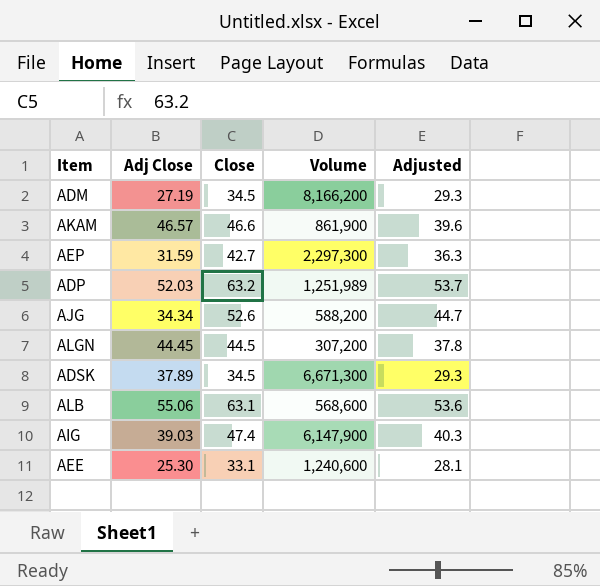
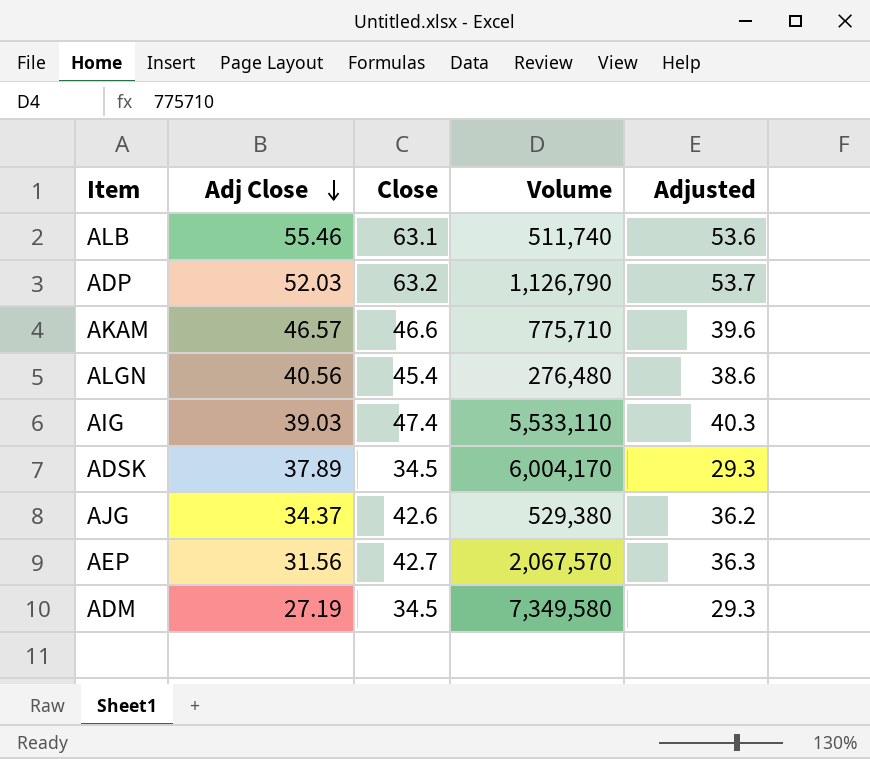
row order: none -> Adj Close descending
row AEE: 25.30 | 33.1 | 1,240,600 | 28.1 -> none
ALB | Adj Close: 55.06 -> 55.46
ALB | Volume: 568,600 -> 511,740
ADP | Volume: 1,251,989 -> 1,126,790
AKAM | Volume: 861,900 -> 775,710
ALGN | Adj Close: 44.45 -> 40.56
ALGN | Close: 44.5 -> 45.4
ALGN | Volume: 307,200 -> 276,480
ALGN | Adjusted: 37.8 -> 38.6
AIG | Volume: 6,147,900 -> 5,533,110
ADSK | Volume: 6,671,300 -> 6,004,170
AJG | Adj Close: 34.34 -> 34.37
AJG | Close: 52.6 -> 42.6
AJG | Volume: 588,200 -> 529,380
AJG | Adjusted: 44.7 -> 36.2
AEP | Adj Close: 31.59 -> 31.56
AEP | Volume: 2,297,300 -> 2,067,570
ADM | Volume: 8,166,200 -> 7,349,580

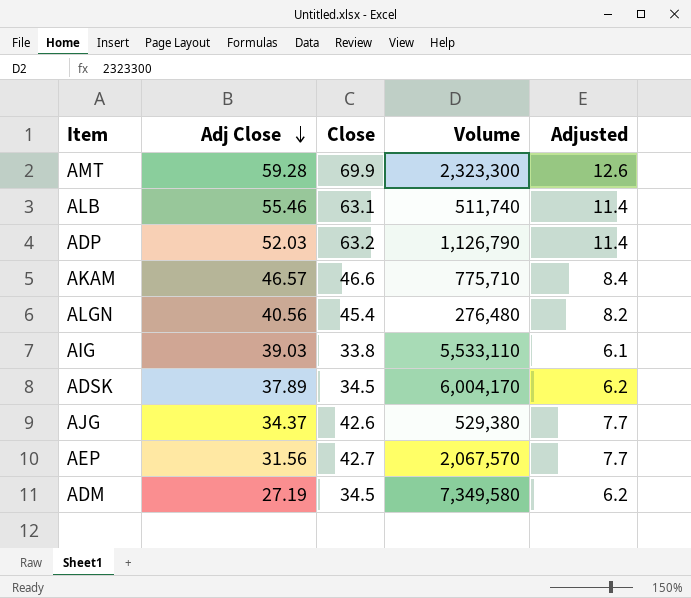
column Adjusted | formula: [Close] * 0.85 -> [Close] * 0.18
row AMT: none -> 59.28 | 69.9 | 2,323,300 | 12.6
AIG | Close: 47.4 -> 33.8

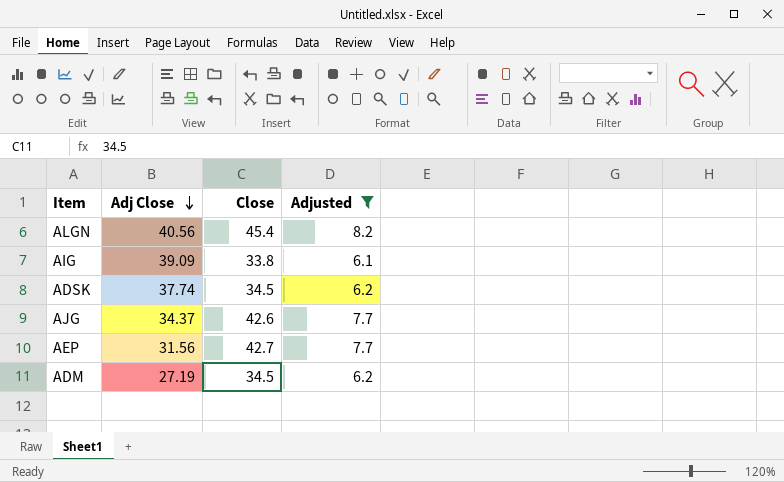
filter: none -> Adjusted <= 8.2
column Volume | position: 4 -> none
AIG | Adj Close: 39.03 -> 39.09
ADSK | Adj Close: 37.89 -> 37.74

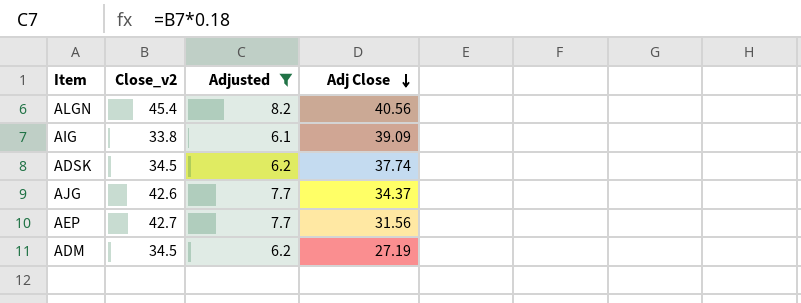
column name: Close -> Close_v2
column Adj Close | position: 2 -> 4

